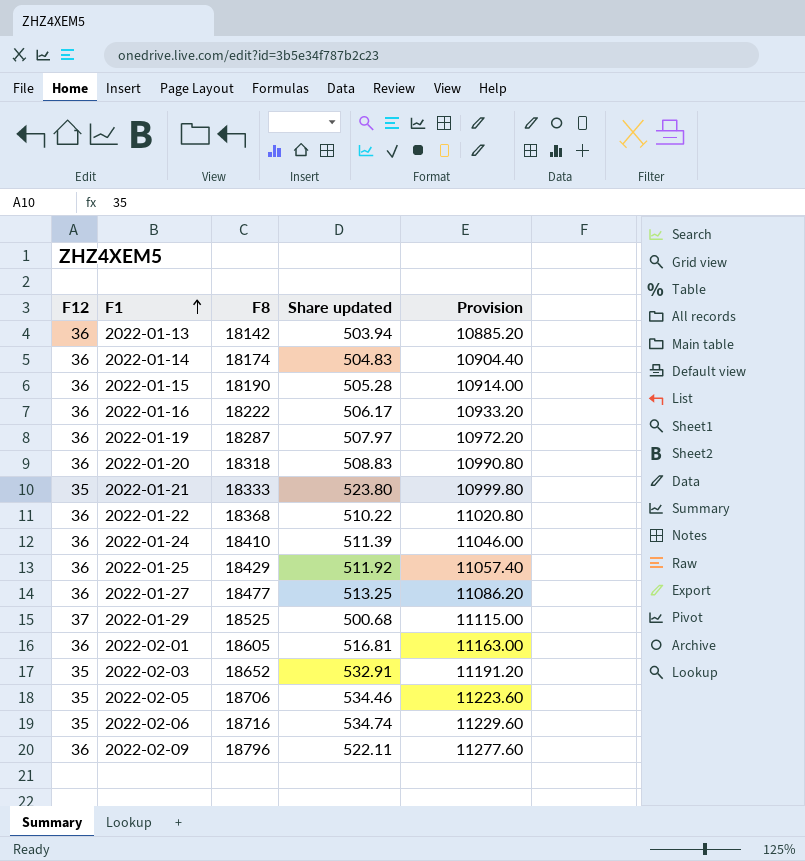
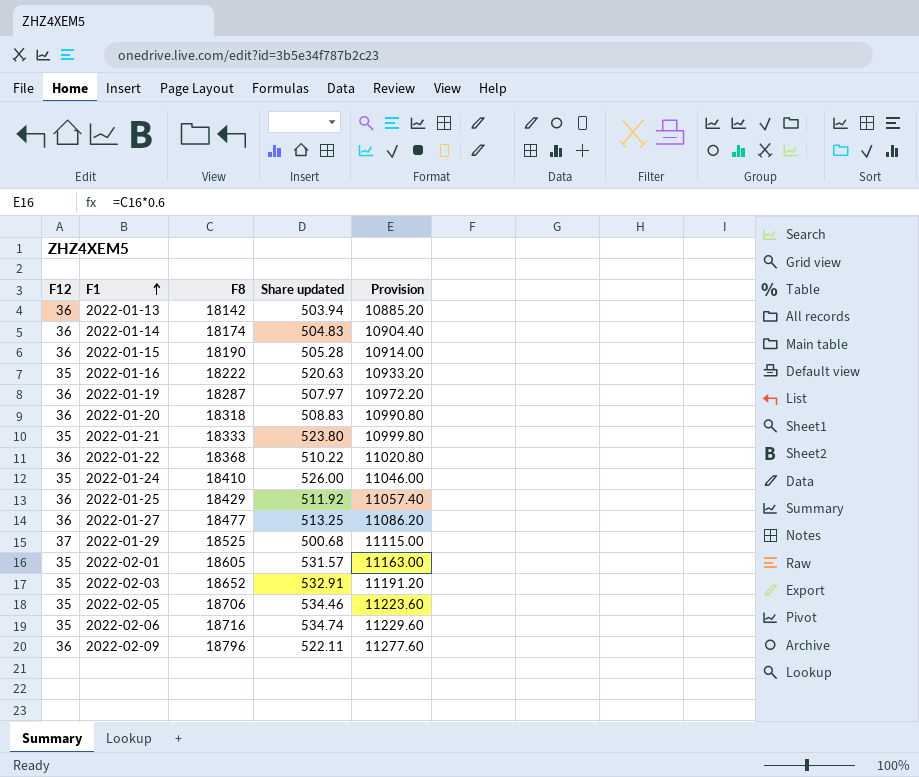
2022-01-16 | F12: 36 -> 35
2022-01-16 | Share updated: 506.17 -> 520.63
2022-01-24 | F12: 36 -> 35
2022-01-24 | Share updated: 511.39 -> 526.00
2022-02-01 | F12: 36 -> 35
2022-02-01 | Share updated: 516.81 -> 531.57

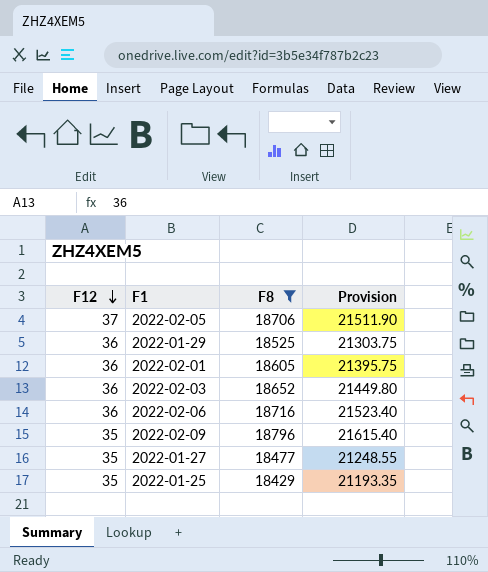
filter: none -> F8 >= 18429
row order: F1 ascending -> F12 descending
column Share updated | formula: [F8] / [F12] -> none
column Provision | formula: [F8] * 0.6 -> [F8] * 1.15
2022-02-05 | F12: 35 -> 37
2022-01-29 | F12: 37 -> 36
2022-02-01 | F12: 35 -> 36
2022-02-03 | F12: 35 -> 36
2022-02-06 | F12: 35 -> 36
2022-02-09 | F12: 36 -> 35
2022-01-27 | F12: 36 -> 35
2022-01-25 | F12: 36 -> 35

